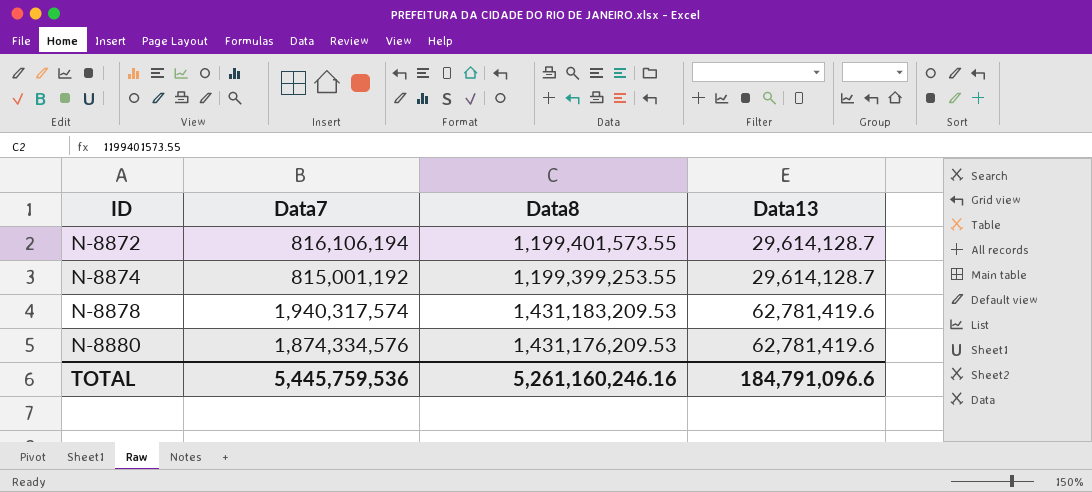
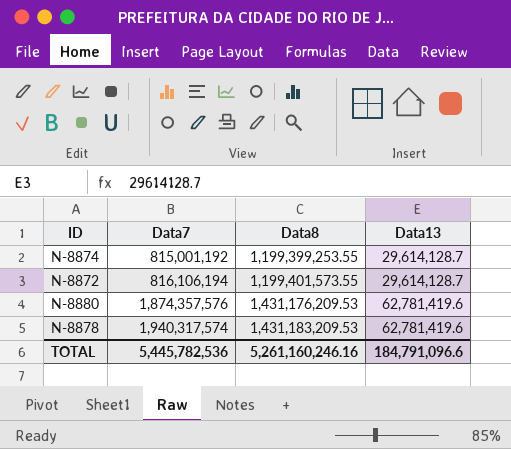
row order: ID ascending -> Data7 ascending
N-8880 | Data7: 1,874,334,576 -> 1,874,357,576
TOTAL | Data7: 5,445,759,536 -> 5,445,782,536

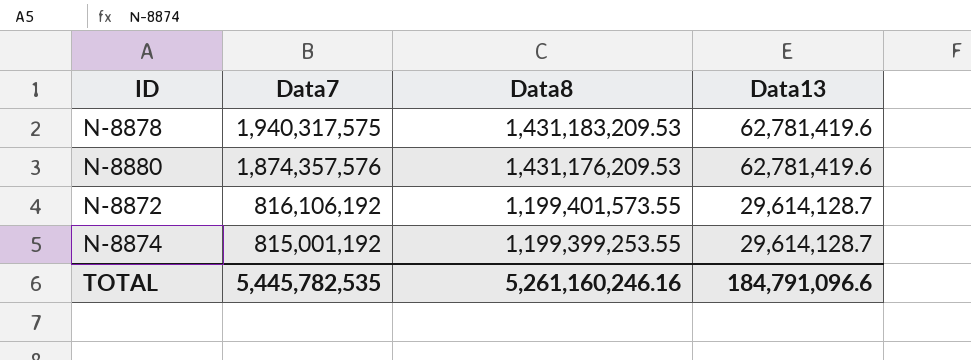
row order: Data7 ascending -> Data7 descending
N-8878 | Data7: 1,940,317,574 -> 1,940,317,575
N-8872 | Data7: 816,106,194 -> 816,106,192
TOTAL | Data7: 5,445,782,536 -> 5,445,782,535

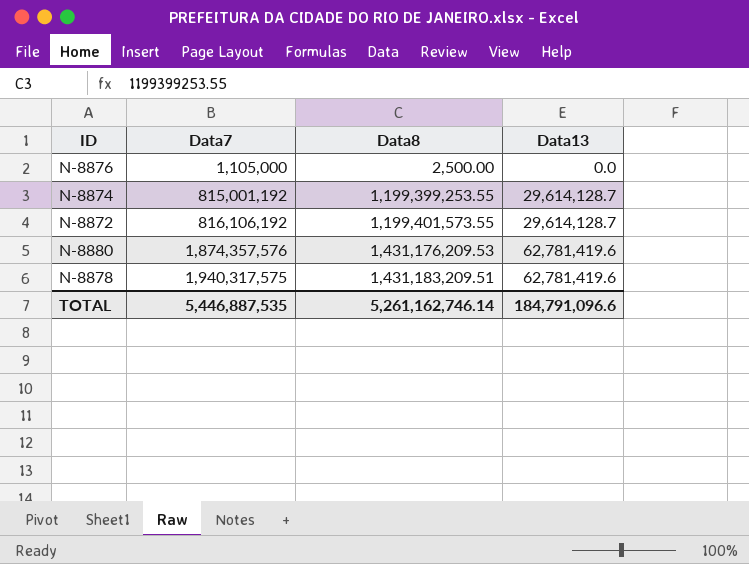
row order: Data7 descending -> Data7 ascending
row N-8876: none -> 1,105,000 | 2,500.00 | 0.0
N-8878 | Data8: 1,431,183,209.53 -> 1,431,183,209.51
TOTAL | Data7: 5,445,782,535 -> 5,446,887,535
TOTAL | Data8: 5,261,160,246.16 -> 5,261,162,746.14

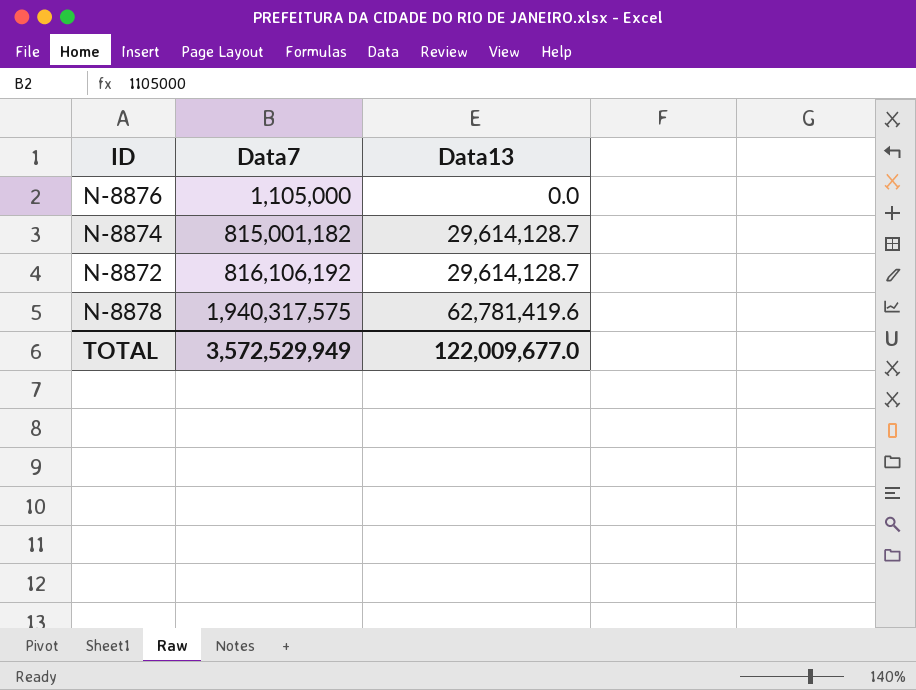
column Data8 | position: 3 -> none
row N-8880: 1,874,357,576 | 1,431,176,209.53 | 62,781,419.6 -> none
N-8874 | Data7: 815,001,192 -> 815,001,182
TOTAL | Data7: 5,446,887,535 -> 3,572,529,949
TOTAL | Data13: 184,791,096.6 -> 122,009,677.0

